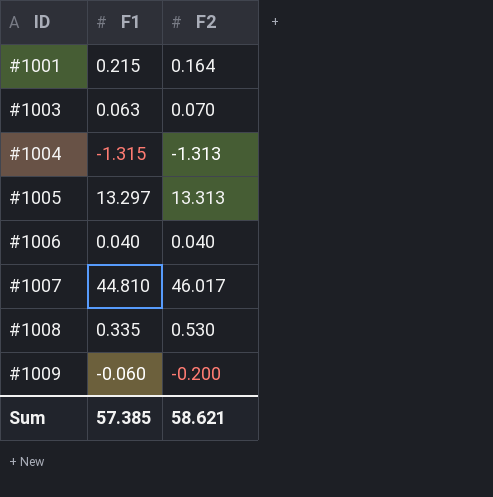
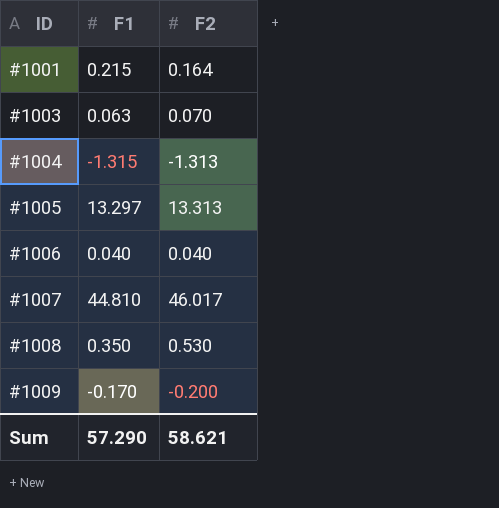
#1008 | F1: 0.335 -> 0.350
#1009 | F1: -0.060 -> -0.170
Sum | F1: 57.385 -> 57.290

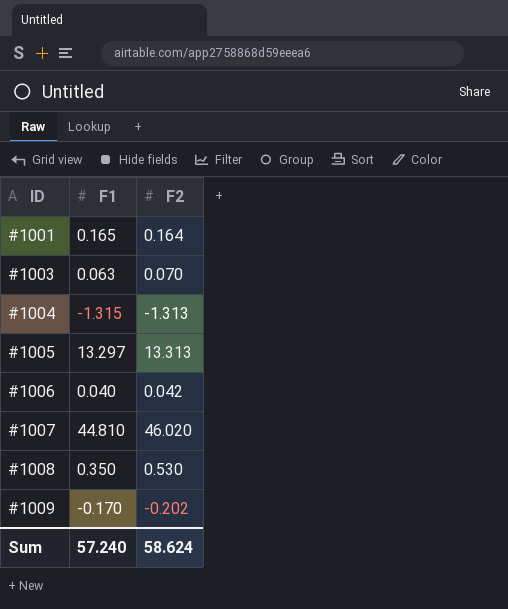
#1001 | F1: 0.215 -> 0.165
#1006 | F2: 0.040 -> 0.042
#1007 | F2: 46.017 -> 46.020
#1009 | F2: -0.200 -> -0.202
Sum | F1: 57.290 -> 57.240
Sum | F2: 58.621 -> 58.624

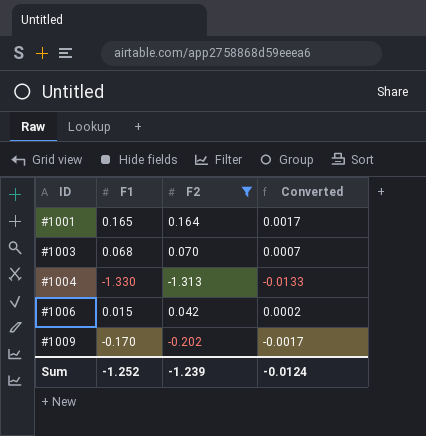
filter: none -> F2 <= 0.164
column Converted | formula: none -> [F1] * 0.01
#1003 | F1: 0.063 -> 0.068
#1004 | F1: -1.315 -> -1.330
#1006 | F1: 0.040 -> 0.015
Sum | F1: 57.240 -> -1.252
Sum | F2: 58.624 -> -1.239

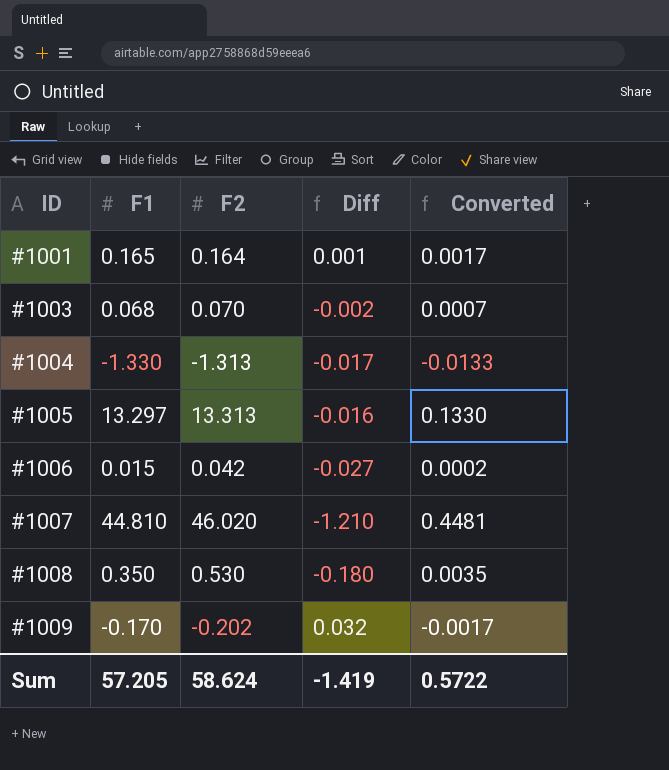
filter: F2 <= 0.164 -> none
column Diff | formula: none -> [F1] - [F2]
Sum | F1: -1.252 -> 57.205
Sum | F2: -1.239 -> 58.624
Sum | Converted: -0.0124 -> 0.5722

